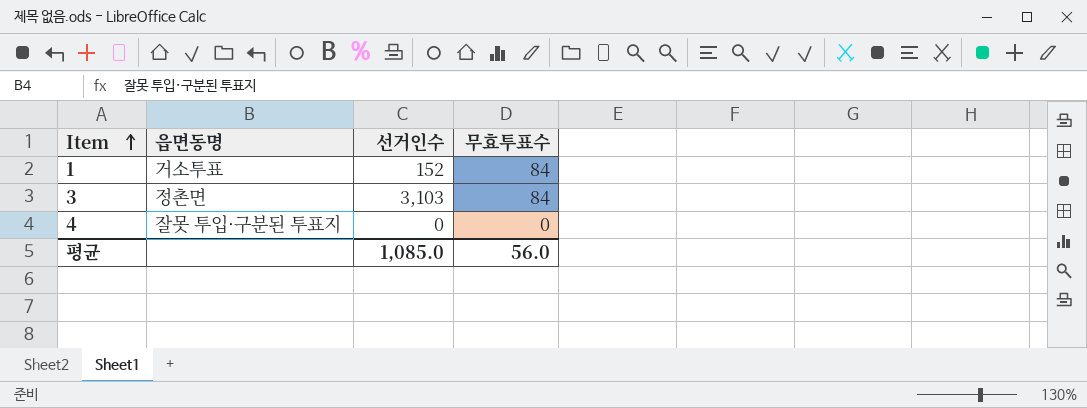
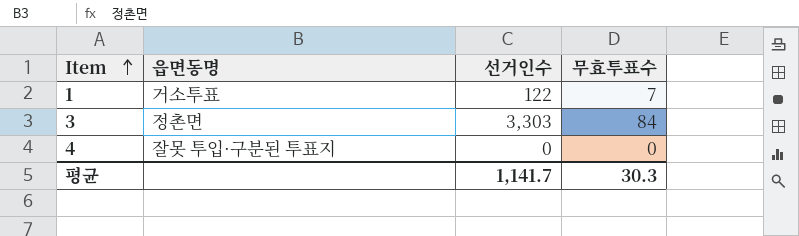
1 | 선거인수: 152 -> 122
1 | 무효투표수: 84 -> 7
3 | 선거인수: 3,103 -> 3,303
평균 | 선거인수: 1,085.0 -> 1,141.7
평균 | 무효투표수: 56.0 -> 30.3

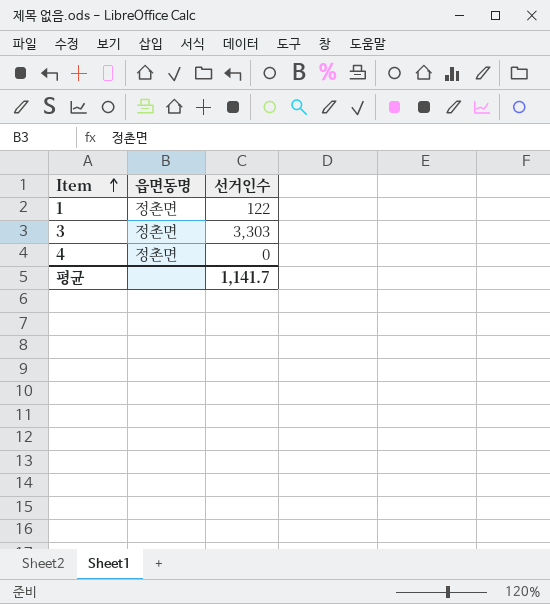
column 무효투표수 | position: 4 -> none
1 | 읍면동명: 거소투표 -> 정촌면
4 | 읍면동명: 잘못 투입·구분된 투표지 -> 정촌면

